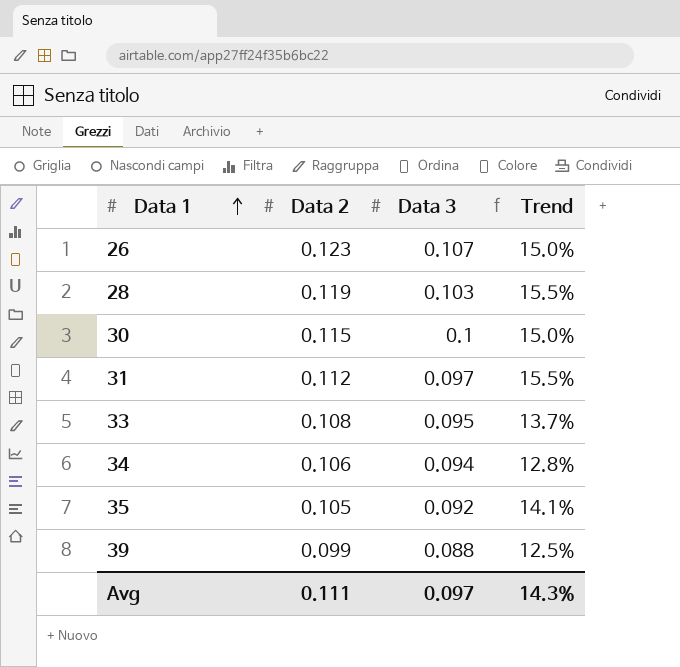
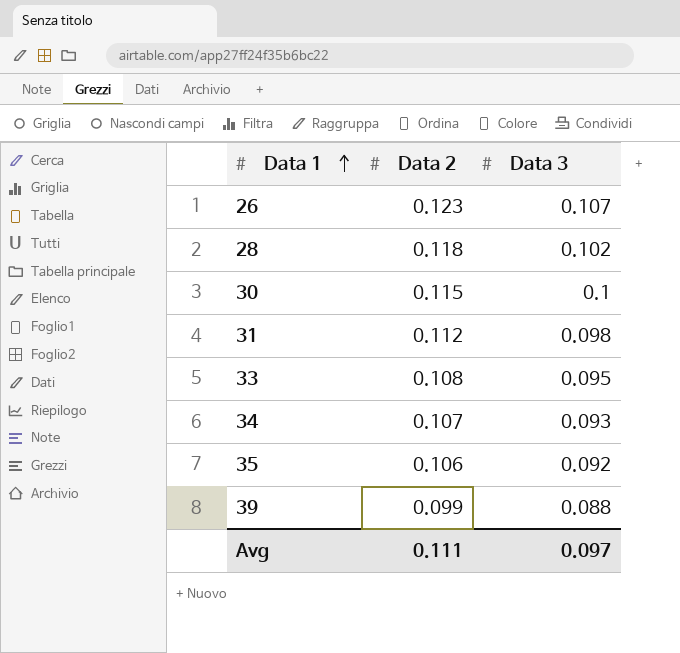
column Trend | formula: ([Data 2] - [Data 3]) / [Data 3] -> none
28 | Data 2: 0.119 -> 0.118
28 | Data 3: 0.103 -> 0.102
31 | Data 3: 0.097 -> 0.098
34 | Data 2: 0.106 -> 0.107
34 | Data 3: 0.094 -> 0.093
35 | Data 2: 0.105 -> 0.106

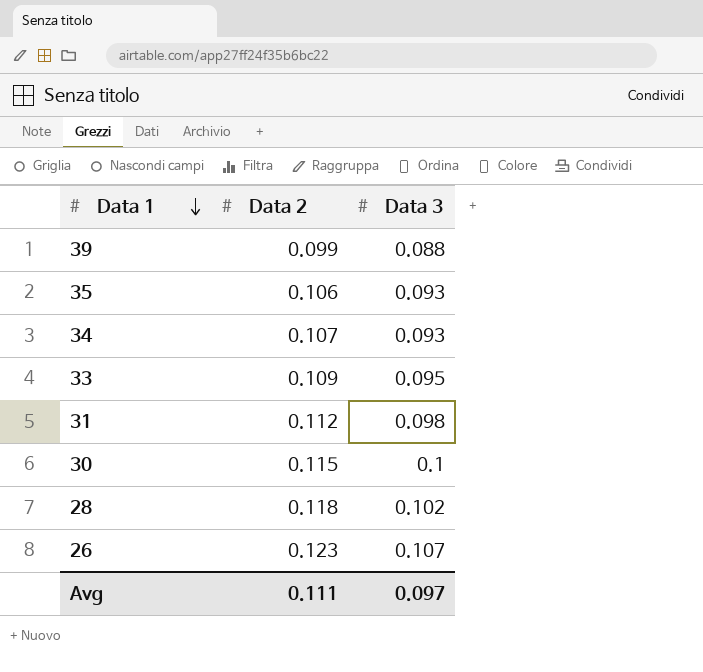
row order: Data 1 ascending -> Data 1 descending
35 | Data 3: 0.092 -> 0.093
33 | Data 2: 0.108 -> 0.109

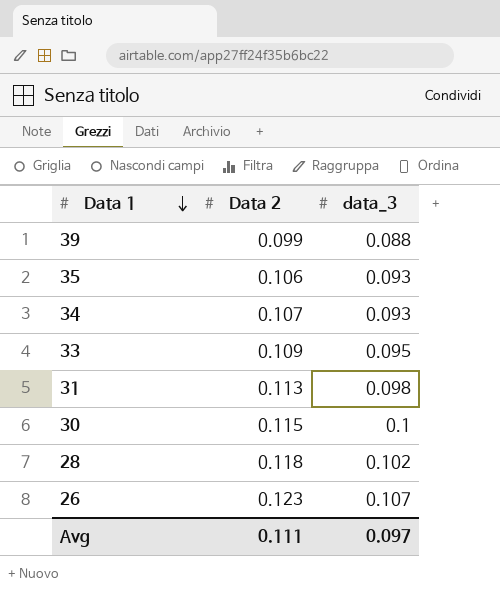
column name: Data 3 -> data_3
31 | Data 2: 0.112 -> 0.113

